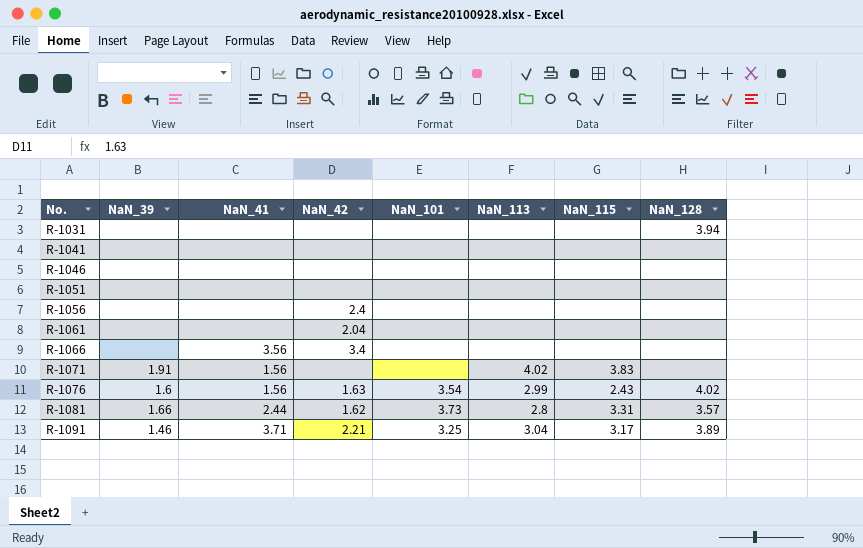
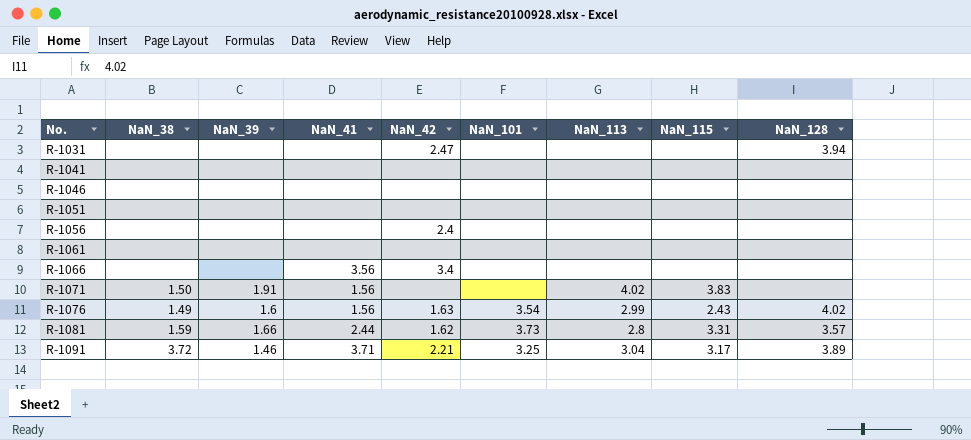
column NaN_38 | position: none -> 2
R-1031 | NaN_42: none -> 2.47
R-1061 | NaN_42: 2.04 -> none

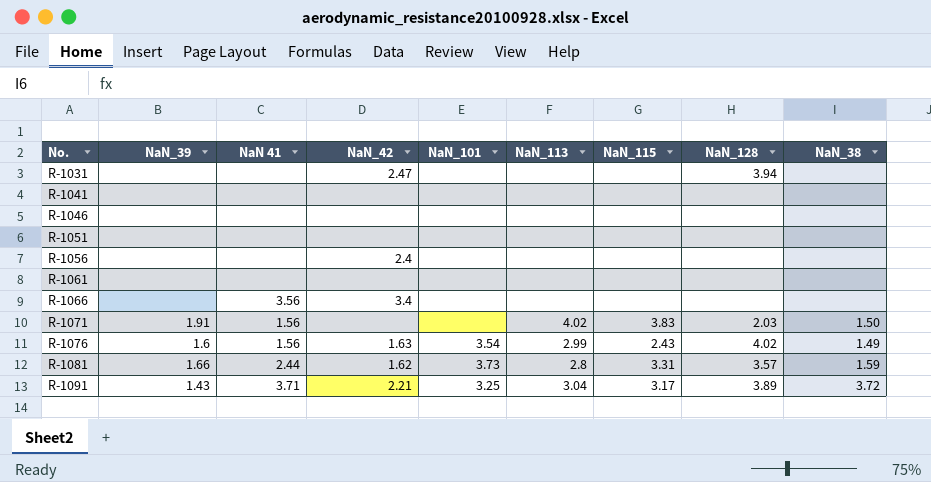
column name: NaN_41 -> NaN 41
column NaN_38 | position: 2 -> 9
R-1071 | NaN_128: none -> 2.03
R-1091 | NaN_39: 1.46 -> 1.43

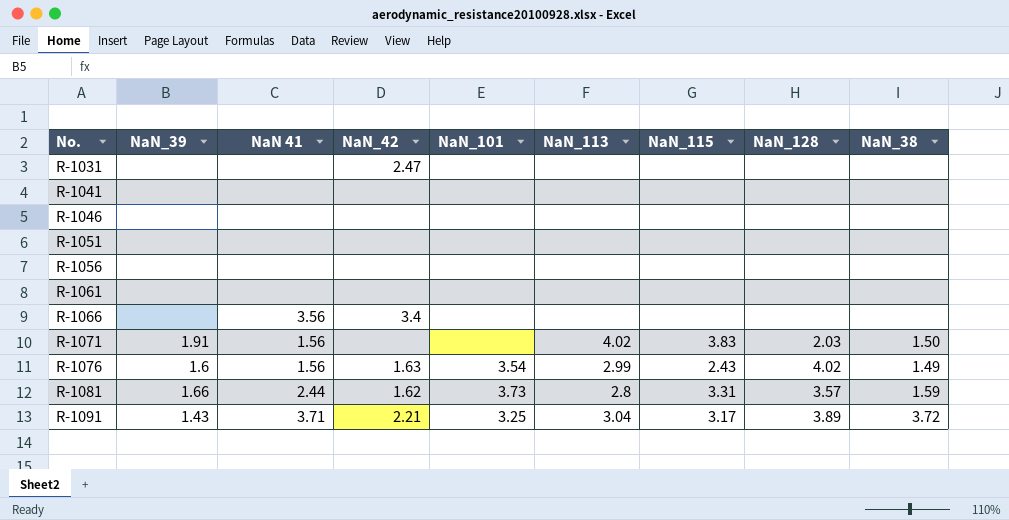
R-1031 | NaN_128: 3.94 -> none
R-1056 | NaN_42: 2.4 -> none

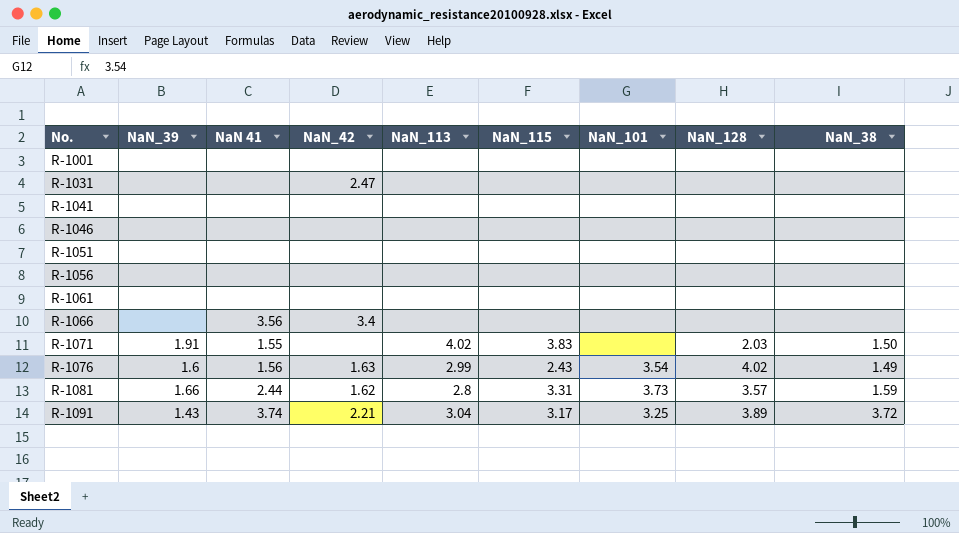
column NaN_101 | position: 5 -> 7
row R-1001: none -> none | none | none | none | none | none | none | none
R-1071 | NaN 41: 1.56 -> 1.55
R-1091 | NaN 41: 3.71 -> 3.74

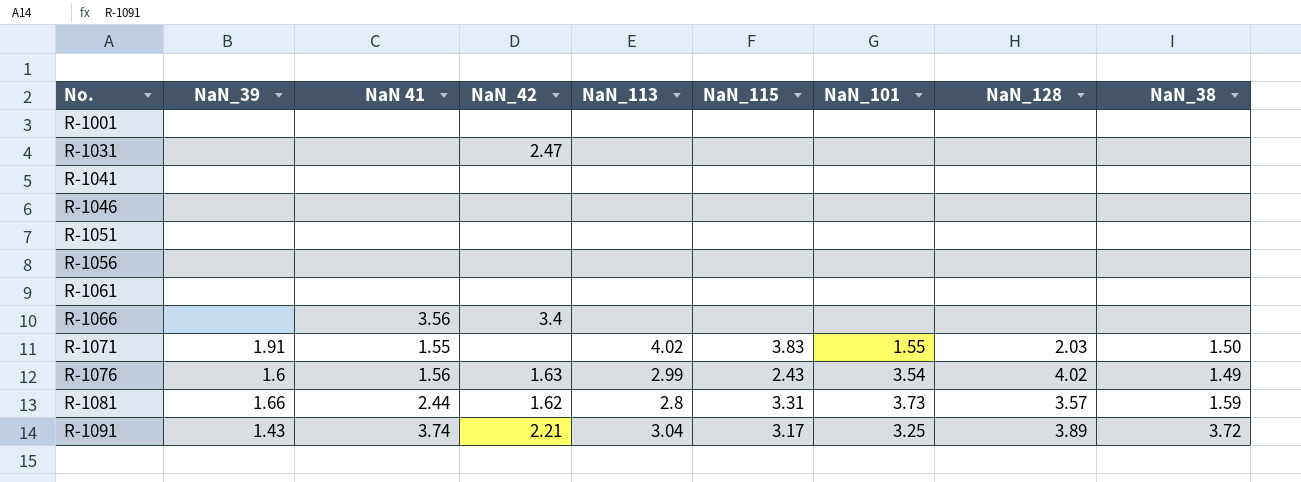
R-1071 | NaN_101: none -> 1.55

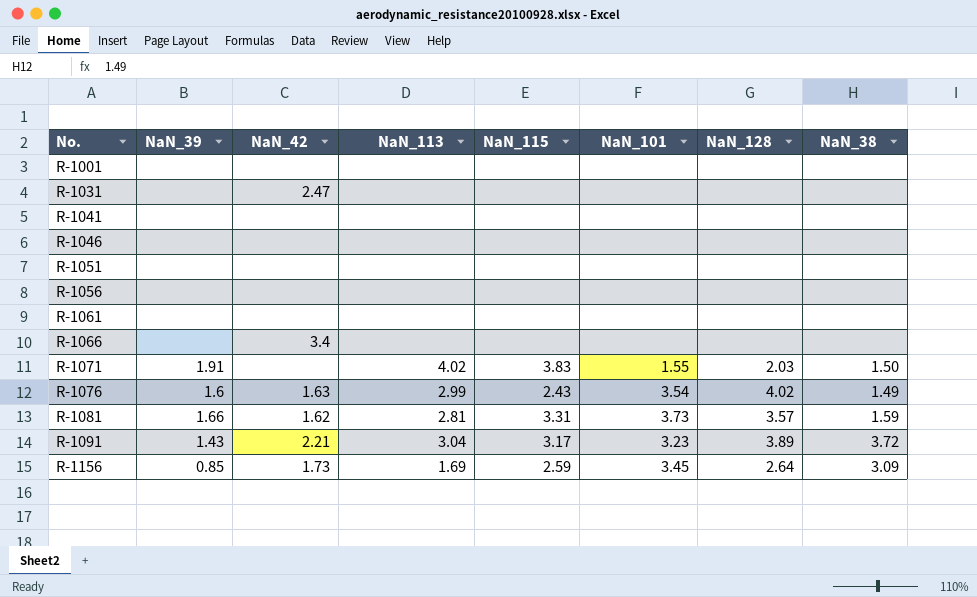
column NaN 41 | position: 3 -> none
R-1081 | NaN_113: 2.8 -> 2.81
R-1091 | NaN_101: 3.25 -> 3.23
row R-1156: none -> 0.85 | 1.73 | 1.69 | 2.59 | 3.45 | 2.64 | 3.09

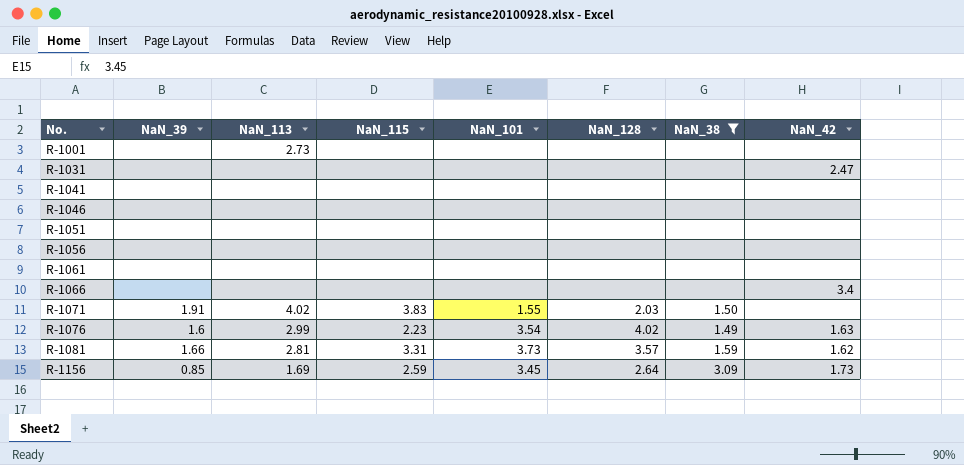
filter: none -> NaN_38 != 3.72
column NaN_42 | position: 3 -> 8
R-1001 | NaN_113: none -> 2.73
R-1076 | NaN_115: 2.43 -> 2.23

